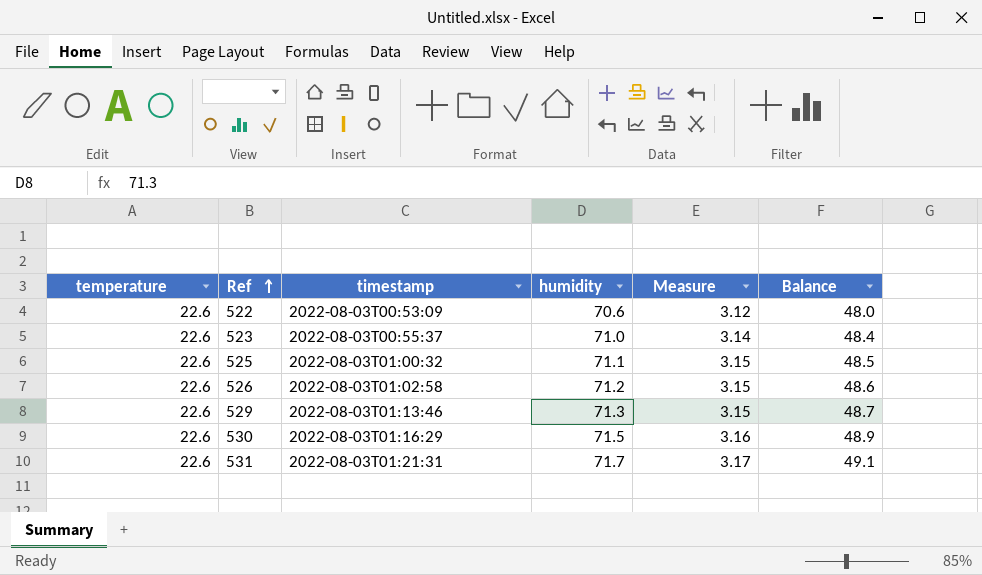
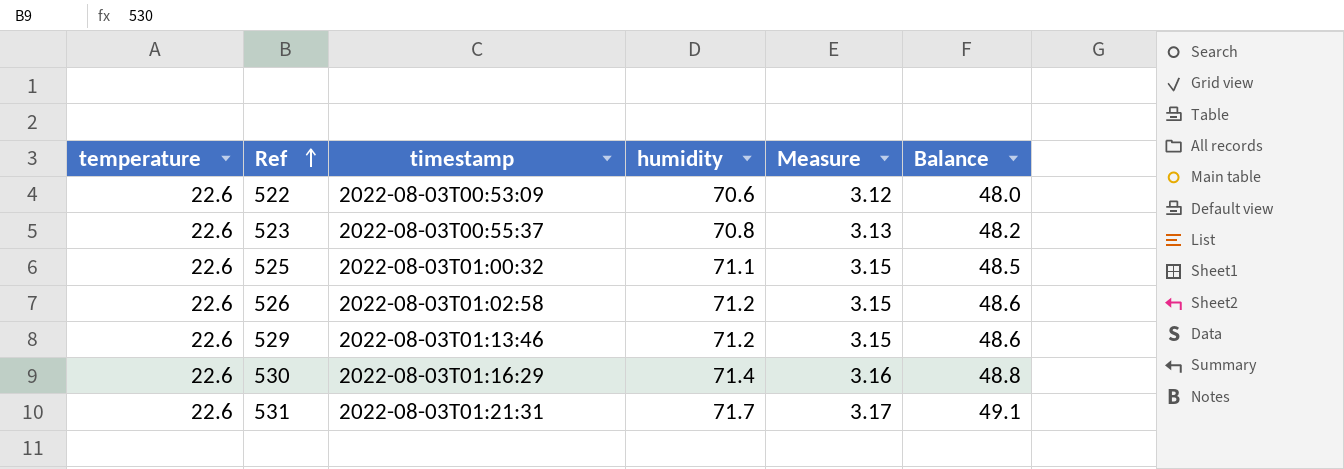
523 | humidity: 71.0 -> 70.8
523 | Measure: 3.14 -> 3.13
523 | Balance: 48.4 -> 48.2
529 | humidity: 71.3 -> 71.2
529 | Balance: 48.7 -> 48.6
530 | humidity: 71.5 -> 71.4
530 | Balance: 48.9 -> 48.8

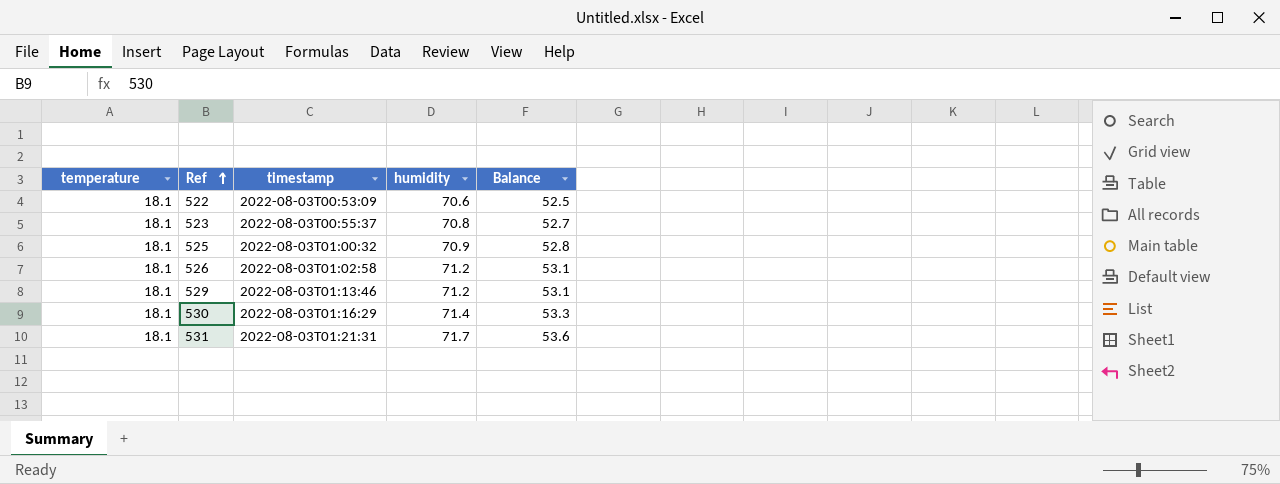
column Measure | formula: [humidity] / [temperature] -> none
522 | temperature: 22.6 -> 18.1
522 | Balance: 48.0 -> 52.5
523 | temperature: 22.6 -> 18.1
523 | Balance: 48.2 -> 52.7
525 | temperature: 22.6 -> 18.1
525 | humidity: 71.1 -> 70.9
525 | Balance: 48.5 -> 52.8
526 | temperature: 22.6 -> 18.1
526 | Balance: 48.6 -> 53.1
529 | temperature: 22.6 -> 18.1
529 | Balance: 48.6 -> 53.1
530 | temperature: 22.6 -> 18.1
530 | Balance: 48.8 -> 53.3
531 | temperature: 22.6 -> 18.1
531 | Balance: 49.1 -> 53.6

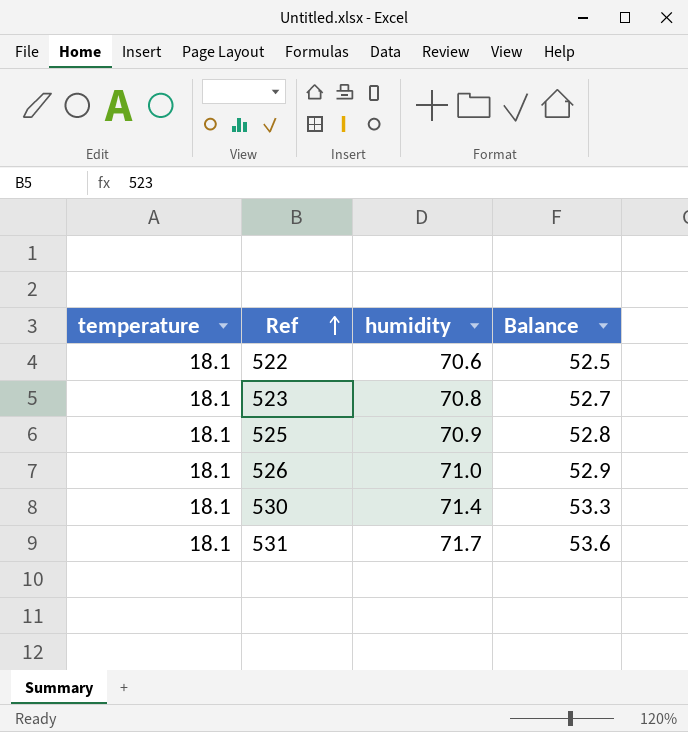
column timestamp | position: 3 -> none
row 529: 18.1 | 2022-08-03T01:13:46 | 71.2 | 53.1 -> none
526 | humidity: 71.2 -> 71.0
526 | Balance: 53.1 -> 52.9

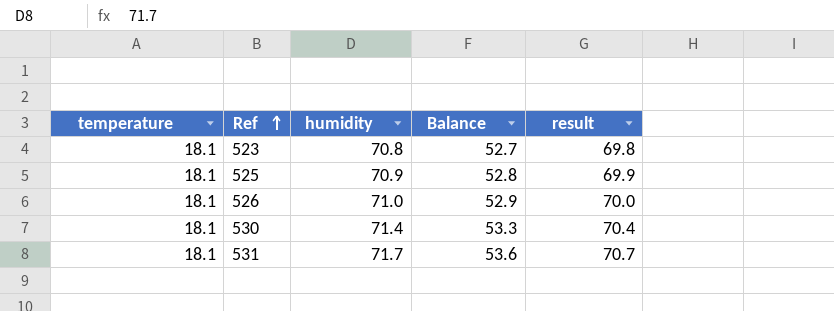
column result | formula: none -> [humidity] - 1
row 522: 18.1 | 70.6 | 52.5 -> none

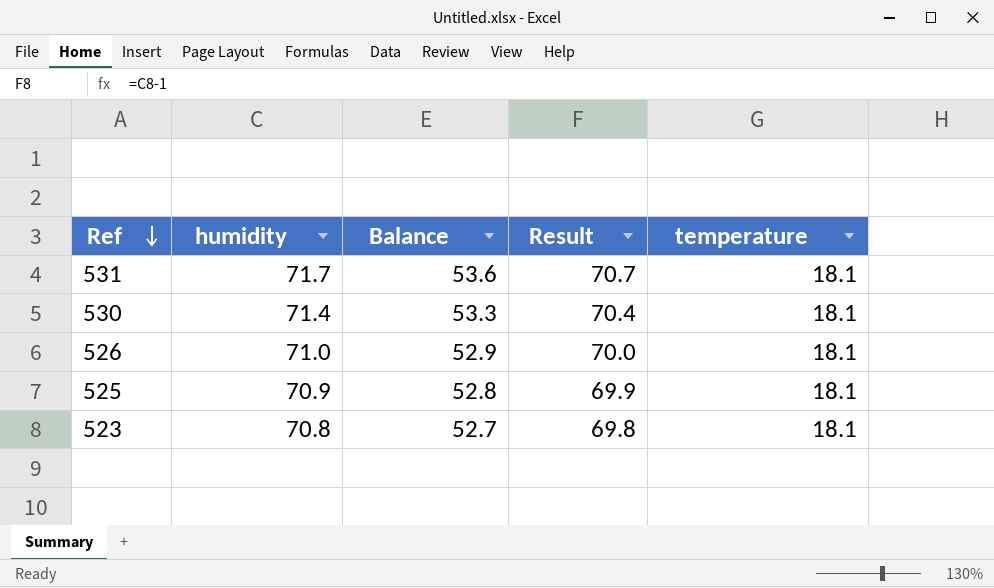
row order: Ref ascending -> Ref descending
column name: result -> Result
column temperature | position: 1 -> 5

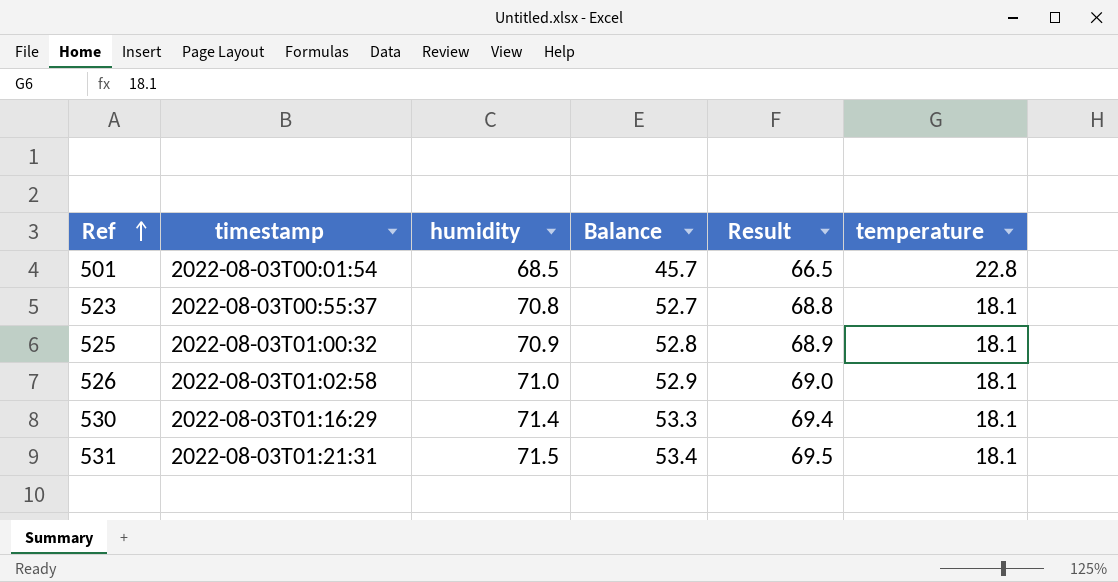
row order: Ref descending -> Ref ascending
column timestamp | position: none -> 2
column Result | formula: [humidity] - 1 -> [humidity] - 2
row 501: none -> 2022-08-03T00:01:54 | 68.5 | 45.7 | 66.5 | 22.8
531 | humidity: 71.7 -> 71.5
531 | Balance: 53.6 -> 53.4

